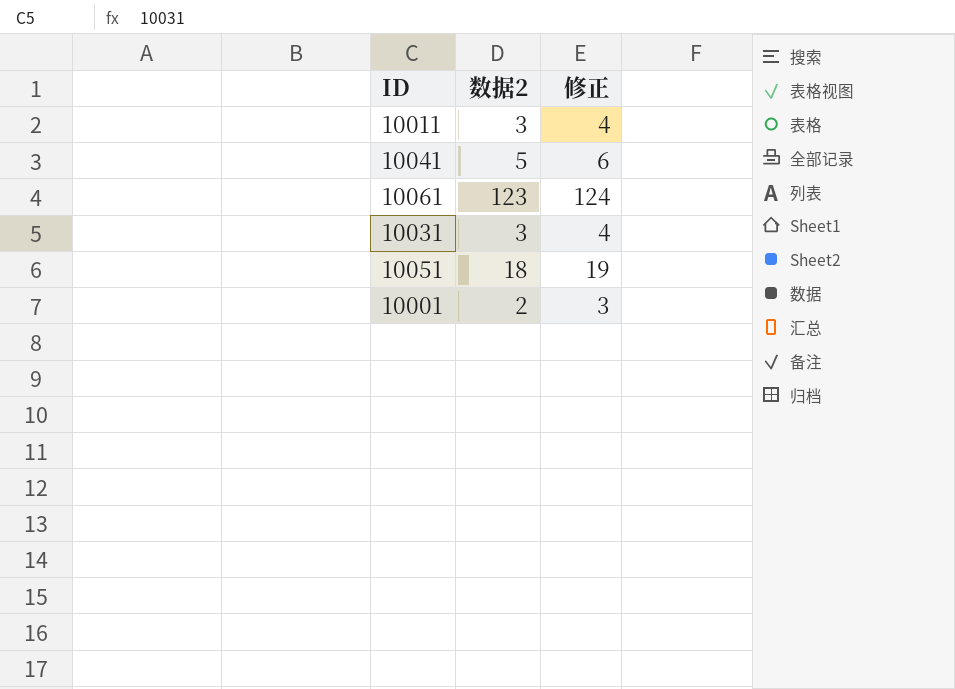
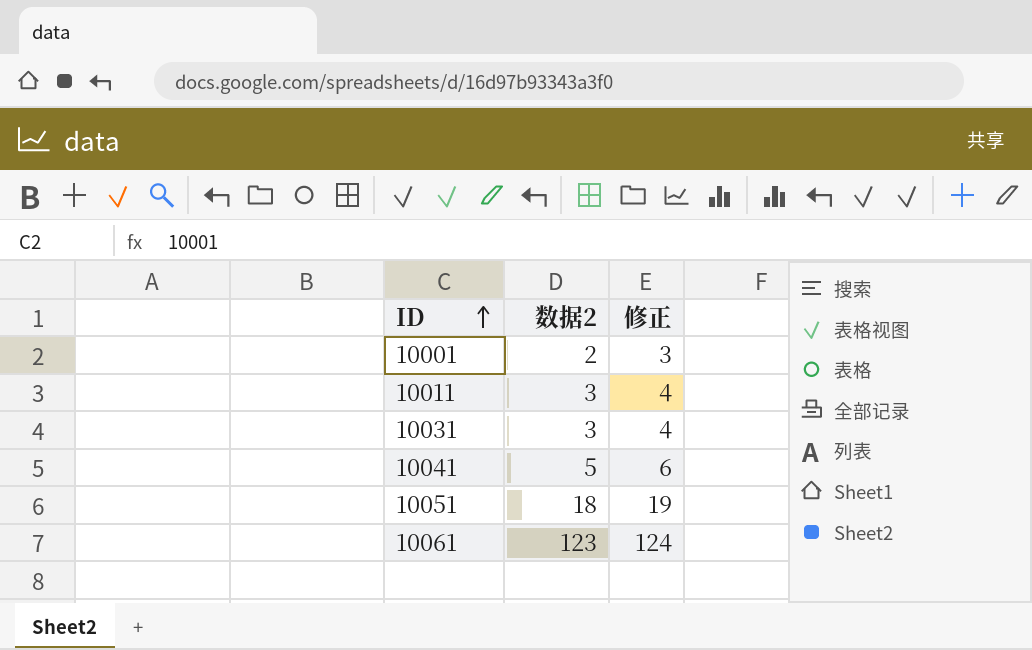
row order: none -> ID ascending

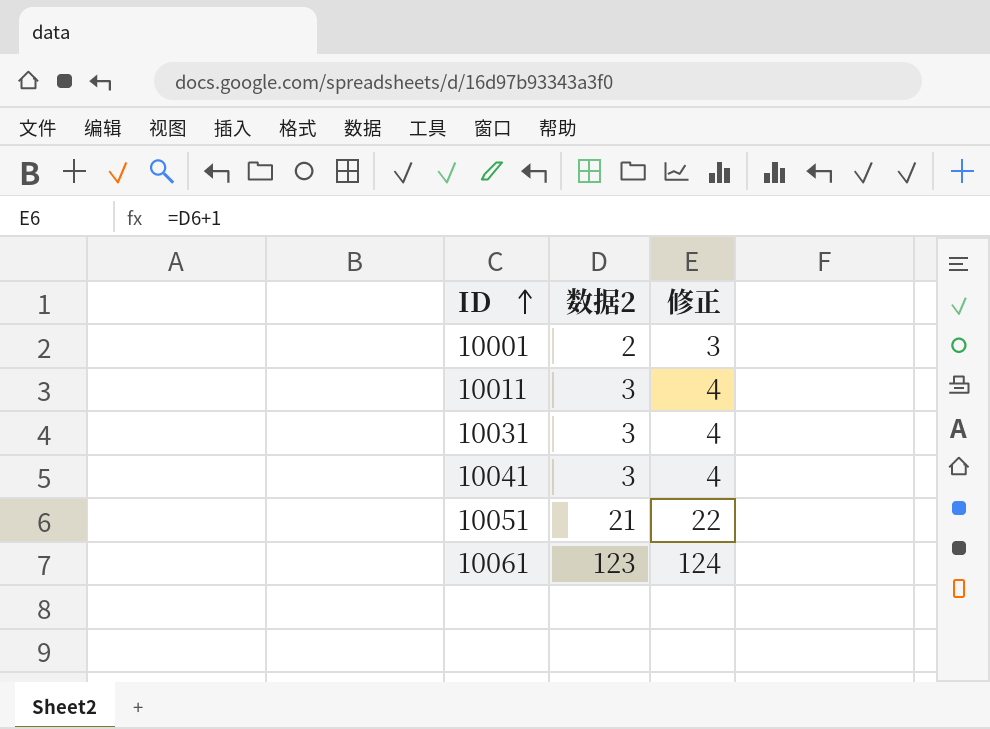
10041 | 数据2: 5 -> 3
10041 | 修正: 6 -> 4
10051 | 数据2: 18 -> 21
10051 | 修正: 19 -> 22

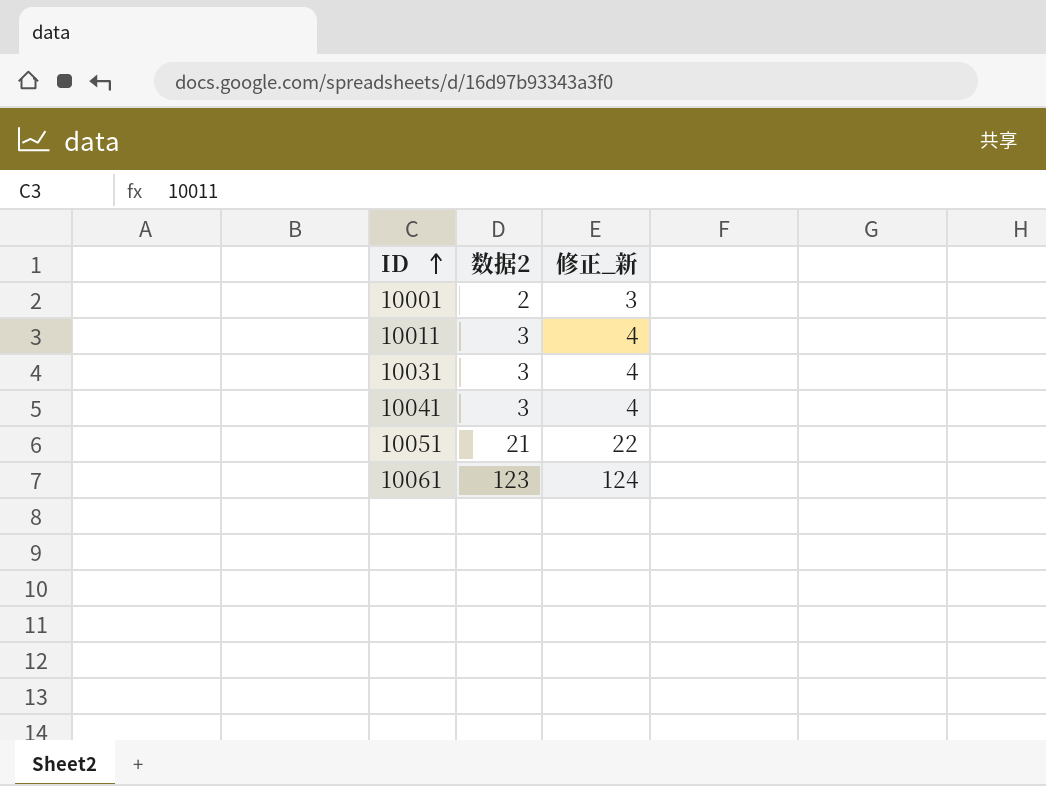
column name: 修正 -> 修正_新

